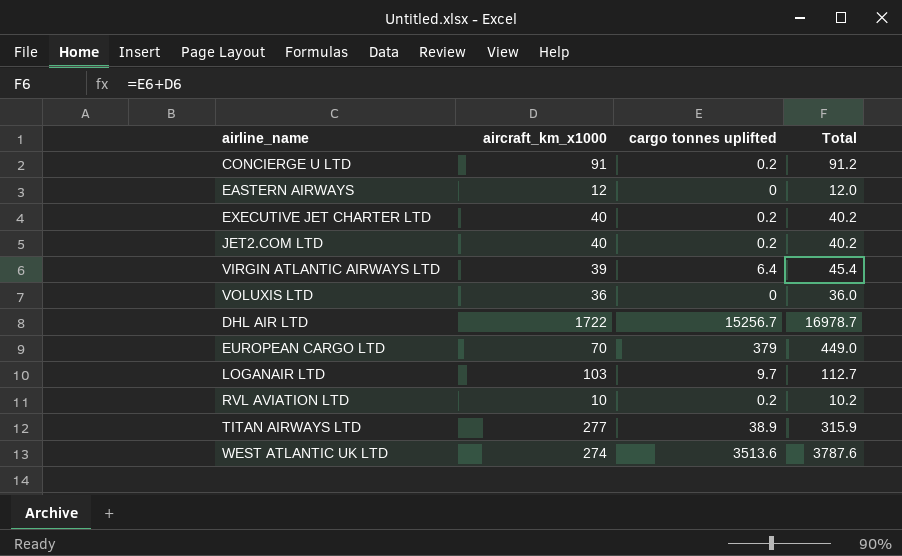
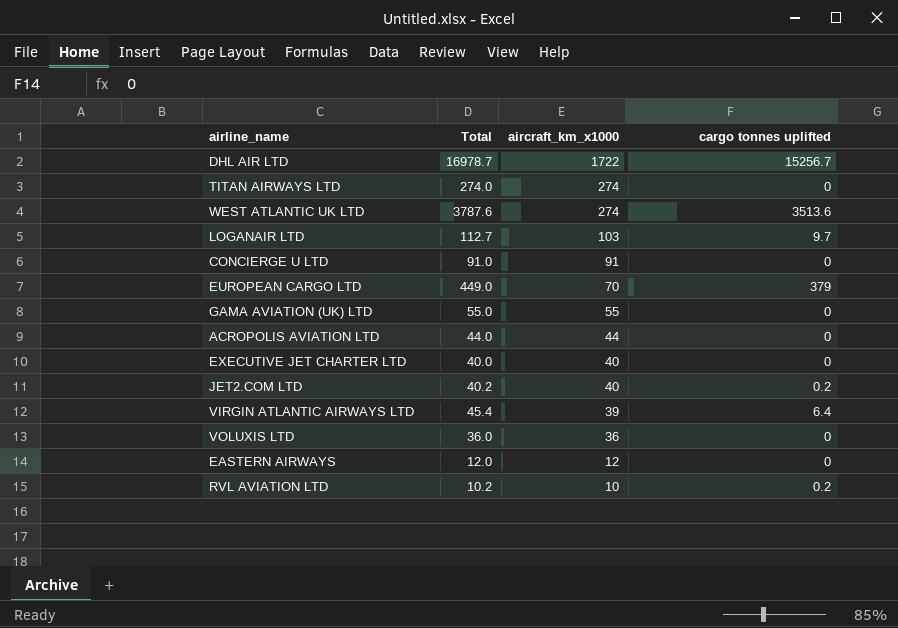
row order: none -> aircraft_km_x1000 descending
column Total | position: 4 -> 2
TITAN AIRWAYS LTD | Total: 315.9 -> 274.0
TITAN AIRWAYS LTD | aircraft_km_x1000: 277 -> 274
TITAN AIRWAYS LTD | cargo tonnes uplifted: 38.9 -> 0
CONCIERGE U LTD | Total: 91.2 -> 91.0
CONCIERGE U LTD | cargo tonnes uplifted: 0.2 -> 0
row GAMA AVIATION (UK) LTD: none -> 55.0 | 55 | 0
row ACROPOLIS AVIATION LTD: none -> 44.0 | 44 | 0
EXECUTIVE JET CHARTER LTD | Total: 40.2 -> 40.0
EXECUTIVE JET CHARTER LTD | cargo tonnes uplifted: 0.2 -> 0

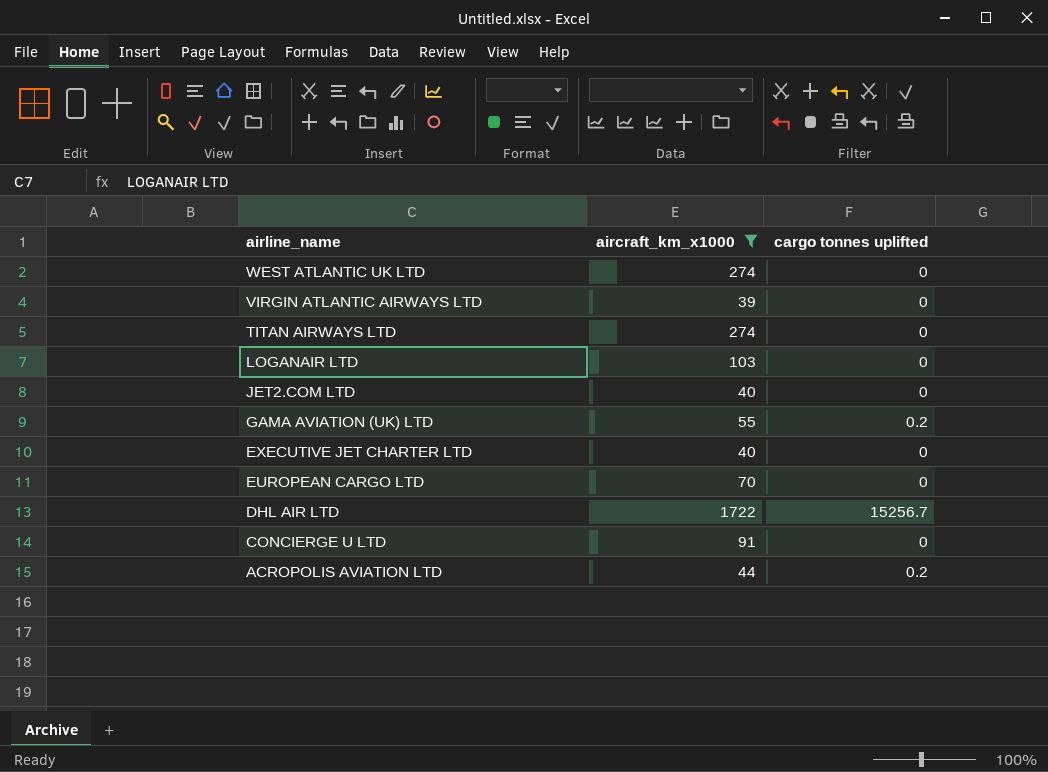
filter: none -> aircraft_km_x1000 >= 39
row order: aircraft_km_x1000 descending -> airline_name descending
column Total | formula: [aircraft_km_x1000] + [cargo tonnes uplifted] -> none
WEST ATLANTIC UK LTD | cargo tonnes uplifted: 3513.6 -> 0
VIRGIN ATLANTIC AIRWAYS LTD | cargo tonnes uplifted: 6.4 -> 0
LOGANAIR LTD | cargo tonnes uplifted: 9.7 -> 0
JET2.COM LTD | cargo tonnes uplifted: 0.2 -> 0
GAMA AVIATION (UK) LTD | cargo tonnes uplifted: 0 -> 0.2
EUROPEAN CARGO LTD | cargo tonnes uplifted: 379 -> 0
ACROPOLIS AVIATION LTD | cargo tonnes uplifted: 0 -> 0.2

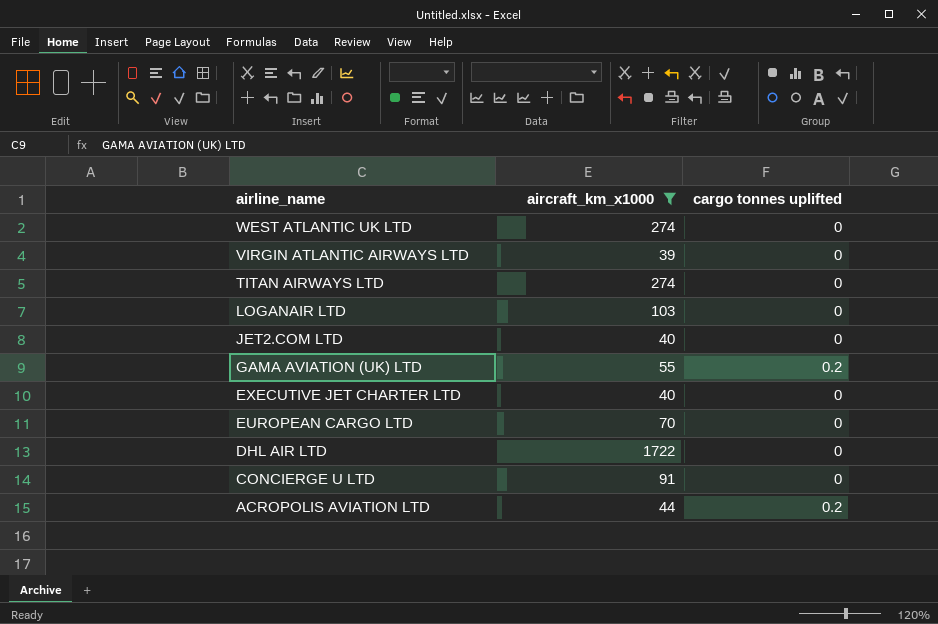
DHL AIR LTD | cargo tonnes uplifted: 15256.7 -> 0

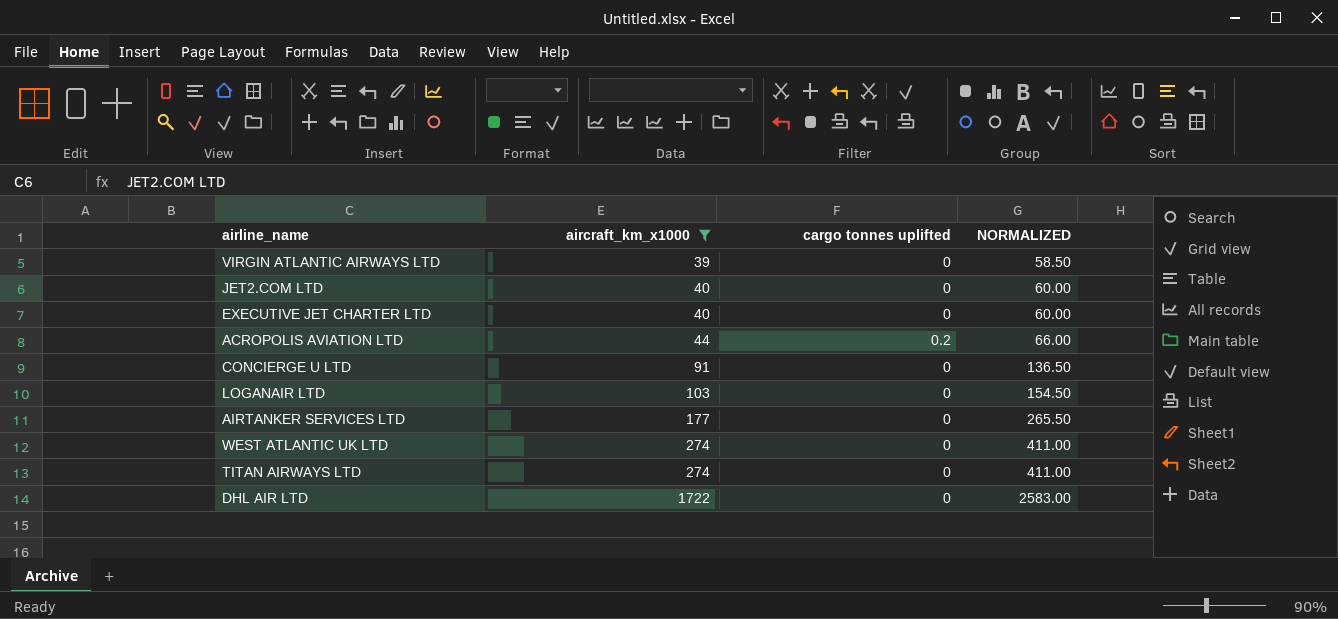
row order: airline_name descending -> aircraft_km_x1000 ascending
column NORMALIZED | formula: none -> [aircraft_km_x1000] * 1.5
row GAMA AVIATION (UK) LTD: 55 | 0.2 -> none
row EUROPEAN CARGO LTD: 70 | 0 -> none
row AIRTANKER SERVICES LTD: none -> 177 | 0 | 265.50

